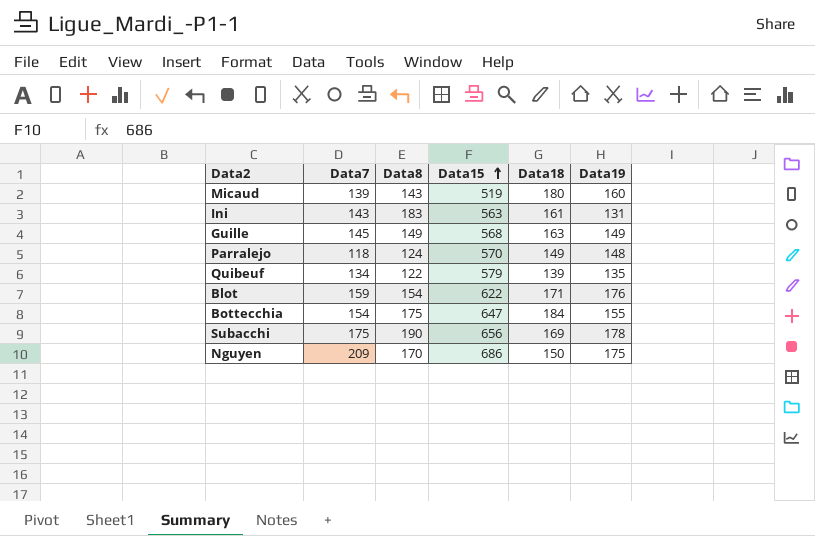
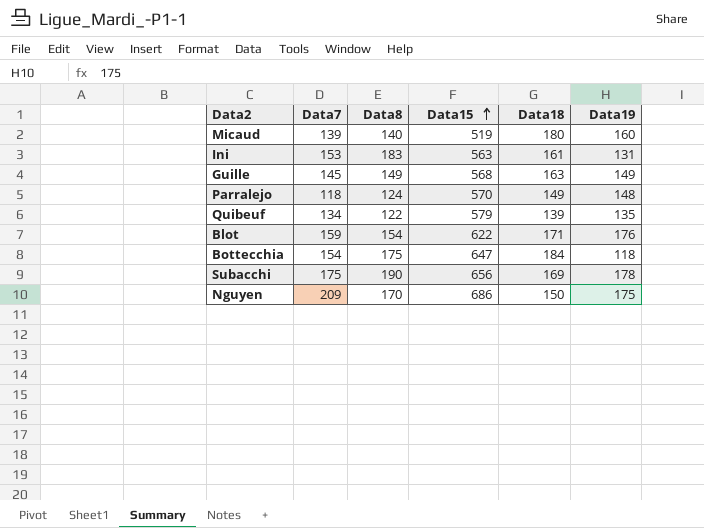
Micaud | Data8: 143 -> 140
Ini | Data7: 143 -> 153
Bottecchia | Data19: 155 -> 118

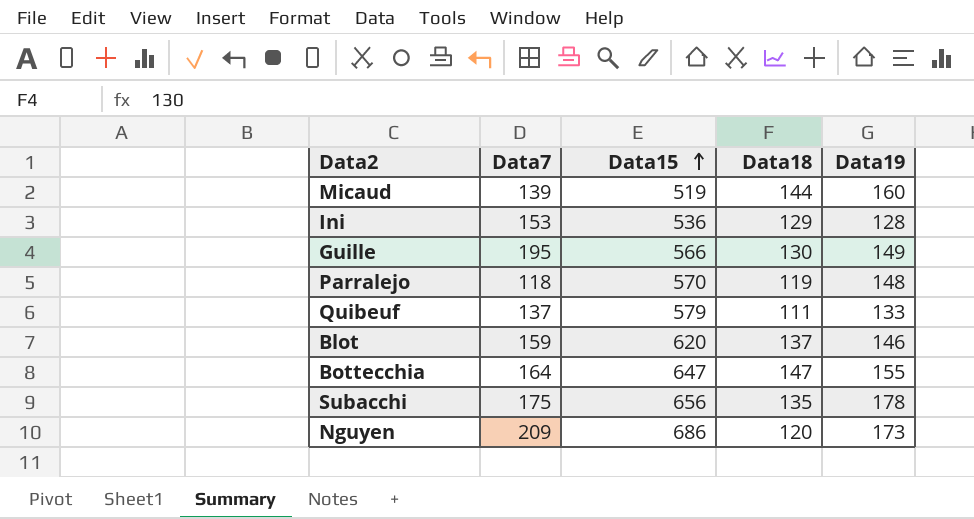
column Data8 | position: 3 -> none
Micaud | Data18: 180 -> 144
Ini | Data15: 563 -> 536
Ini | Data18: 161 -> 129
Ini | Data19: 131 -> 128
Guille | Data7: 145 -> 195
Guille | Data15: 568 -> 566
Guille | Data18: 163 -> 130
Parralejo | Data18: 149 -> 119
Quibeuf | Data7: 134 -> 137
Quibeuf | Data18: 139 -> 111
Quibeuf | Data19: 135 -> 133
Blot | Data15: 622 -> 620
Blot | Data18: 171 -> 137
Blot | Data19: 176 -> 146
Bottecchia | Data7: 154 -> 164
Bottecchia | Data18: 184 -> 147
Bottecchia | Data19: 118 -> 155
Subacchi | Data18: 169 -> 135
Nguyen | Data18: 150 -> 120
Nguyen | Data19: 175 -> 173

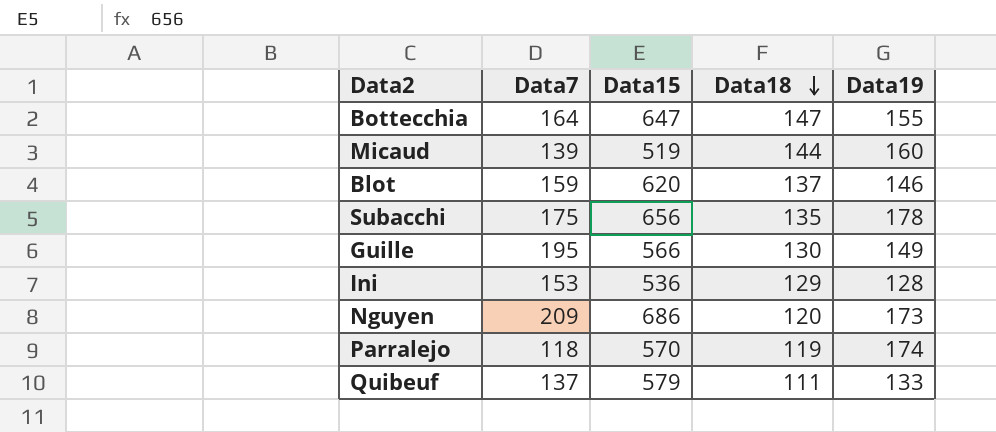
row order: Data15 ascending -> Data18 descending
Parralejo | Data19: 148 -> 174

